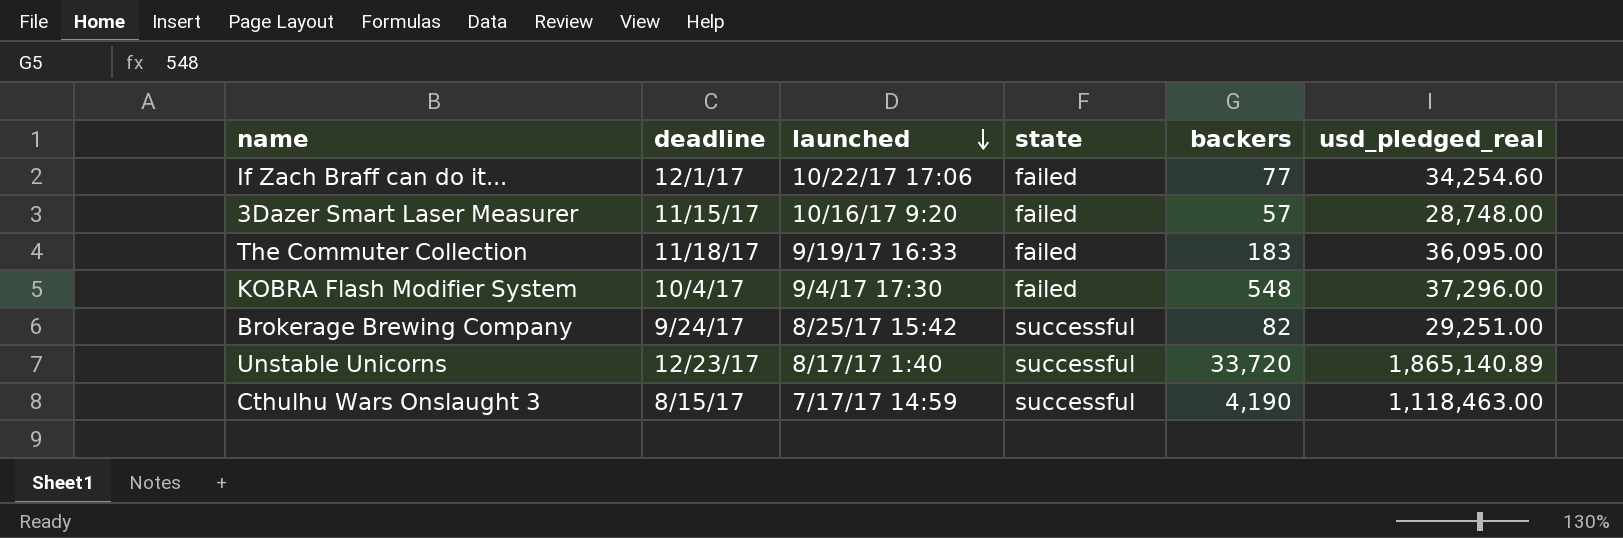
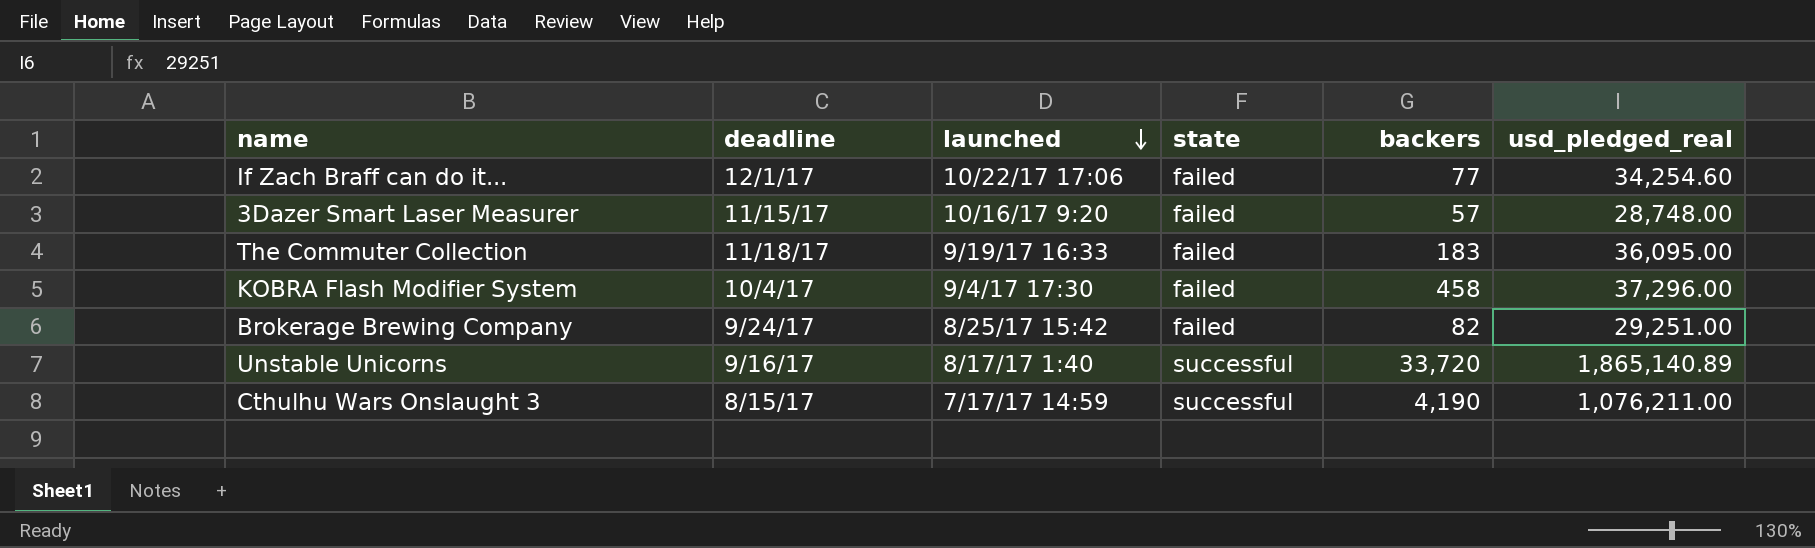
KOBRA Flash Modifier System | backers: 548 -> 458
Brokerage Brewing Company | state: successful -> failed
Unstable Unicorns | deadline: 12/23/17 -> 9/16/17
Cthulhu Wars Onslaught 3 | usd_pledged_real: 1,118,463.00 -> 1,076,211.00

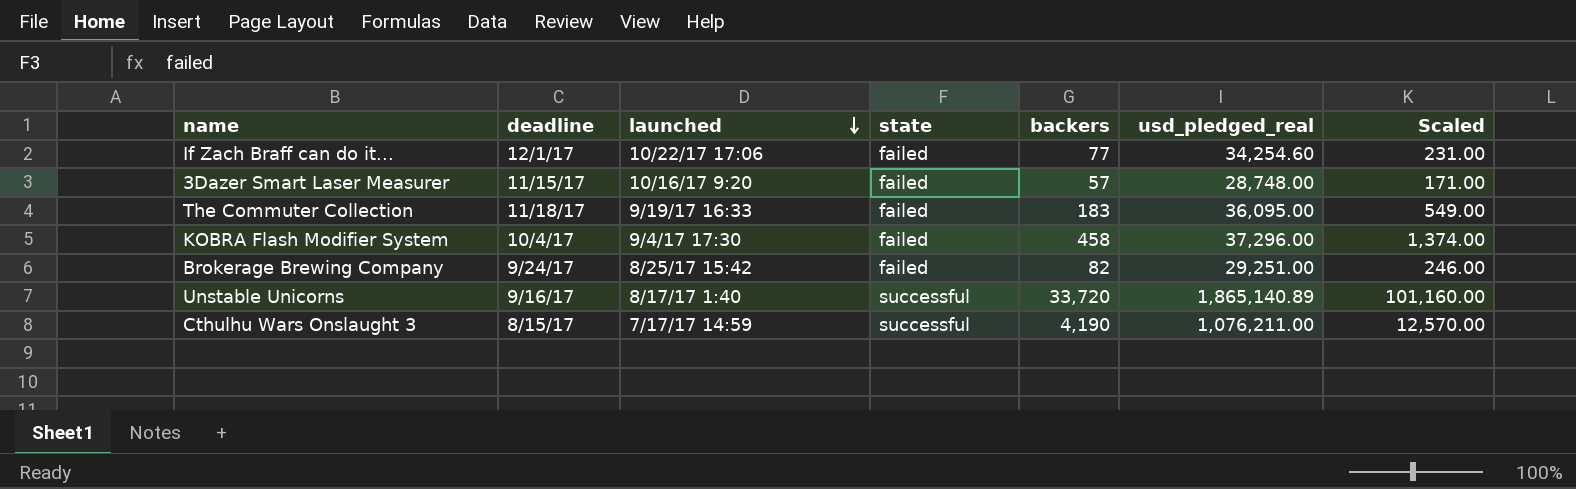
column Scaled | formula: none -> [backers] * 3

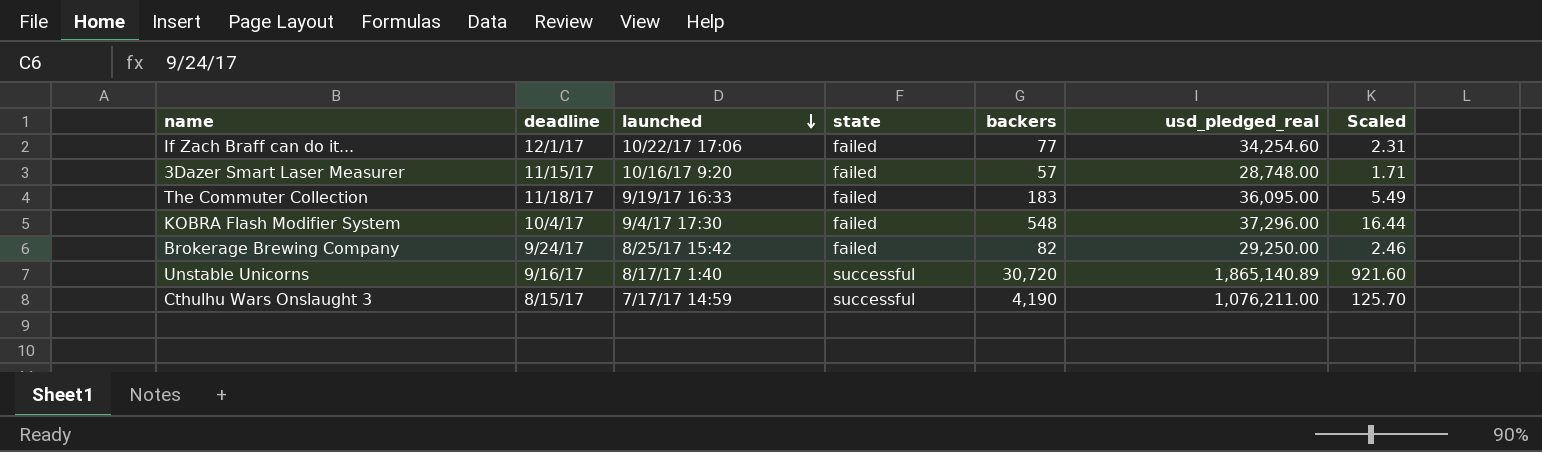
column Scaled | formula: [backers] * 3 -> [backers] * 0.03
KOBRA Flash Modifier System | backers: 458 -> 548
Brokerage Brewing Company | usd_pledged_real: 29,251.00 -> 29,250.00
Unstable Unicorns | backers: 33,720 -> 30,720

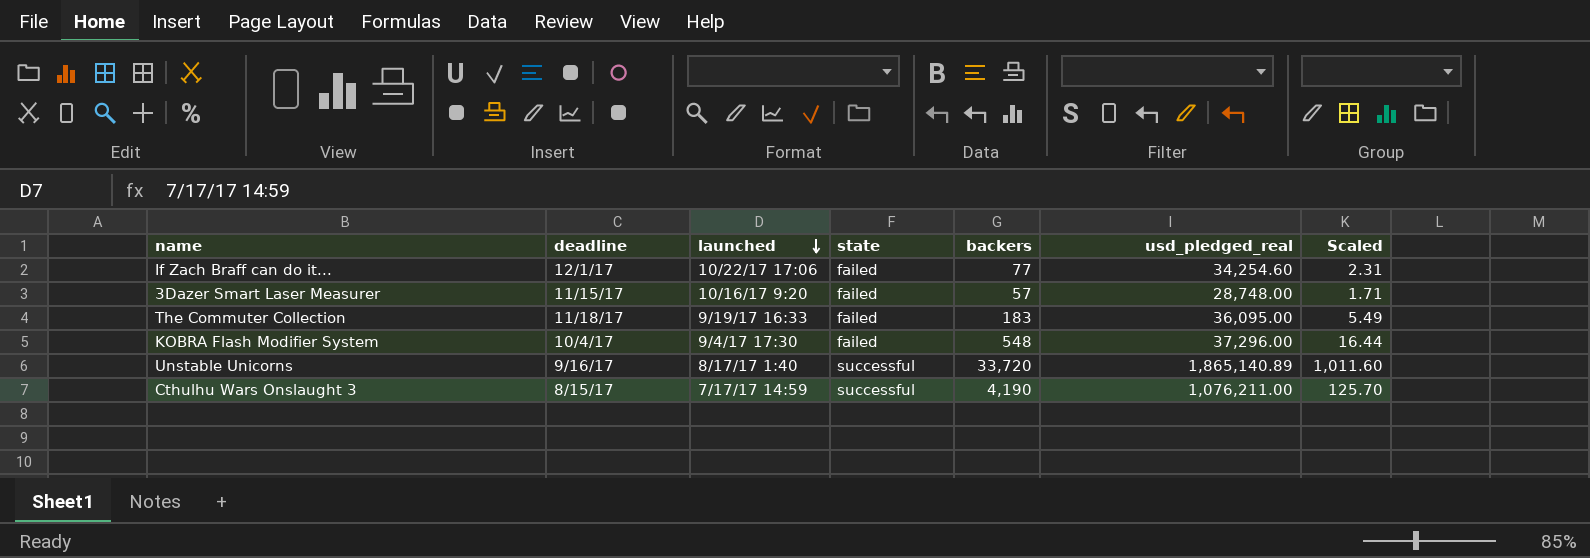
row Brokerage Brewing Company: 9/24/17 | 8/25/17 15:42 | failed | 82 | 29,250.00 | 2.46 -> none
Unstable Unicorns | backers: 30,720 -> 33,720
Unstable Unicorns | Scaled: 921.60 -> 1,011.60

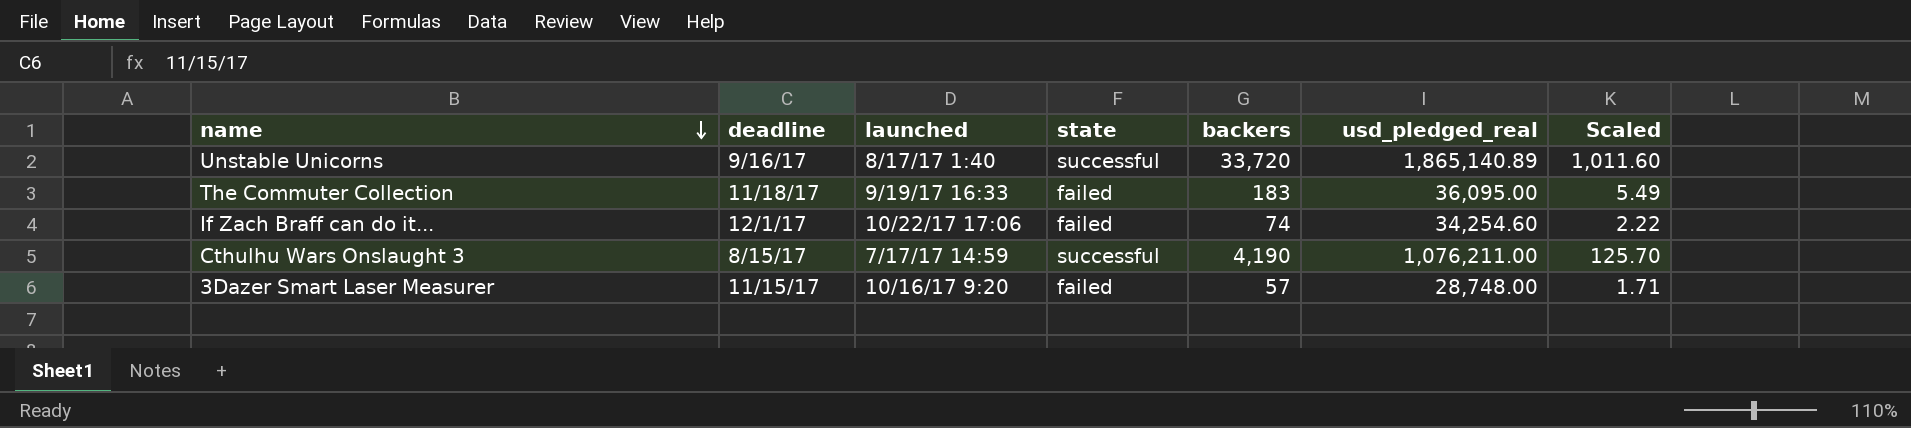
row order: launched descending -> name descending
row KOBRA Flash Modifier System: 10/4/17 | 9/4/17 17:30 | failed | 548 | 37,296.00 | 16.44 -> none
If Zach Braff can do it... | backers: 77 -> 74
If Zach Braff can do it... | Scaled: 2.31 -> 2.22

